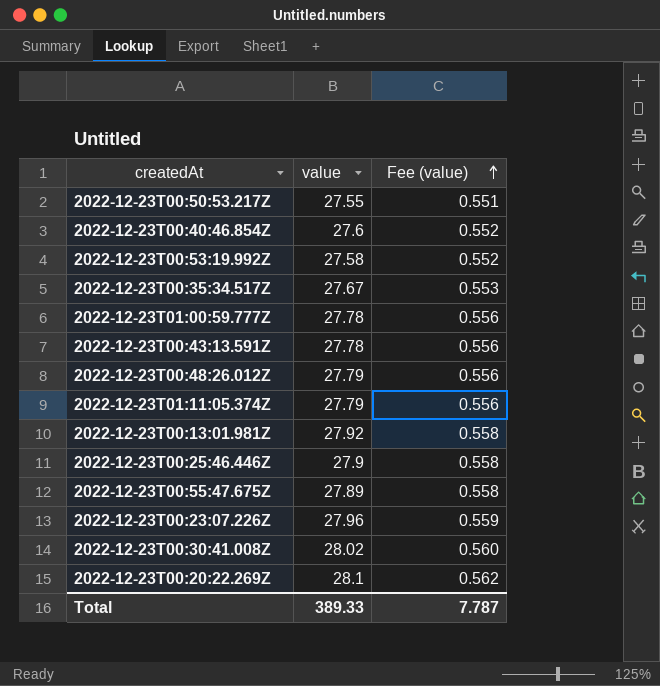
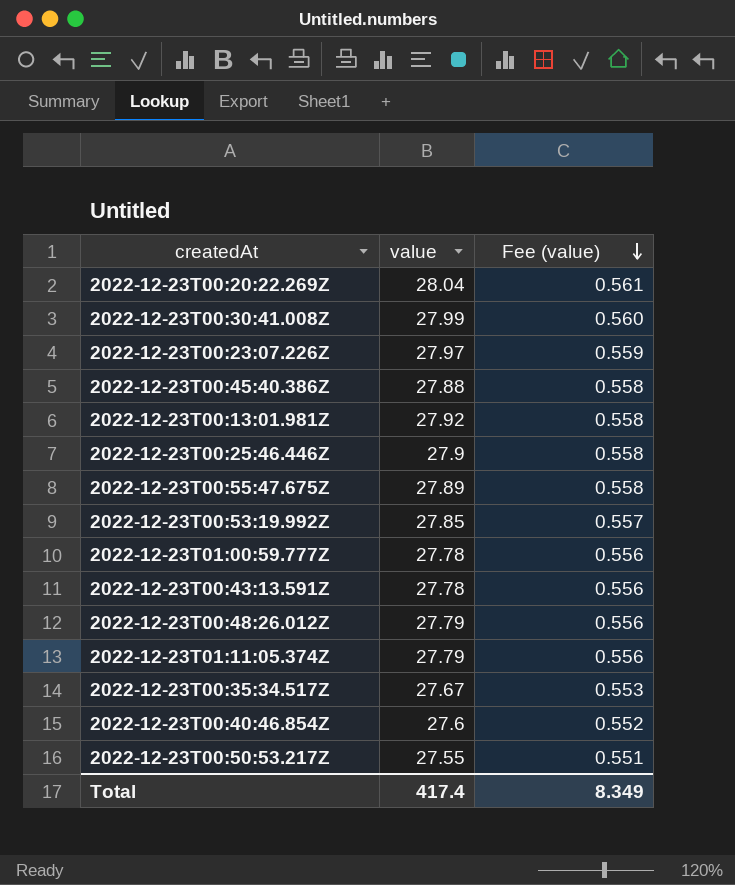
row order: Fee (value) ascending -> Fee (value) descending
2022-12-23T00:20:22.269Z | value: 28.1 -> 28.04
2022-12-23T00:20:22.269Z | Fee (value): 0.562 -> 0.561
2022-12-23T00:30:41.008Z | value: 28.02 -> 27.99
2022-12-23T00:23:07.226Z | value: 27.96 -> 27.97
row 2022-12-23T00:45:40.386Z: none -> 27.88 | 0.558
2022-12-23T00:53:19.992Z | value: 27.58 -> 27.85
2022-12-23T00:53:19.992Z | Fee (value): 0.552 -> 0.557
Total | value: 389.33 -> 417.4
Total | Fee (value): 7.787 -> 8.349

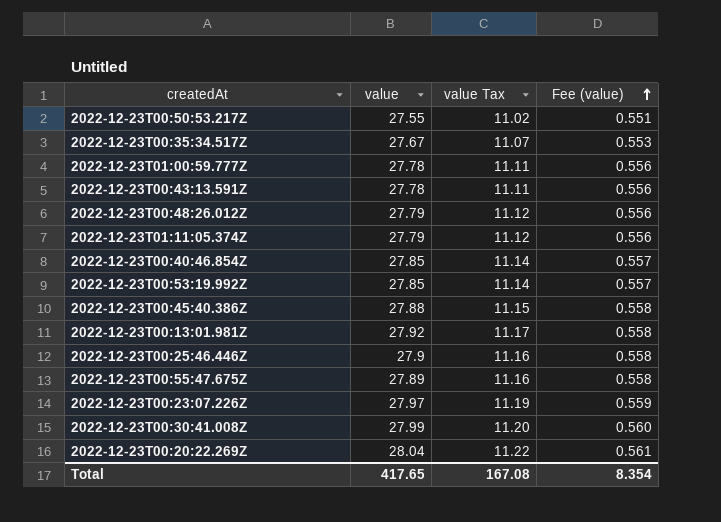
row order: Fee (value) descending -> Fee (value) ascending
column value Tax | formula: none -> [value] * 0.4
2022-12-23T00:40:46.854Z | value: 27.6 -> 27.85
2022-12-23T00:40:46.854Z | Fee (value): 0.552 -> 0.557
Total | value: 417.4 -> 417.65
Total | Fee (value): 8.349 -> 8.354

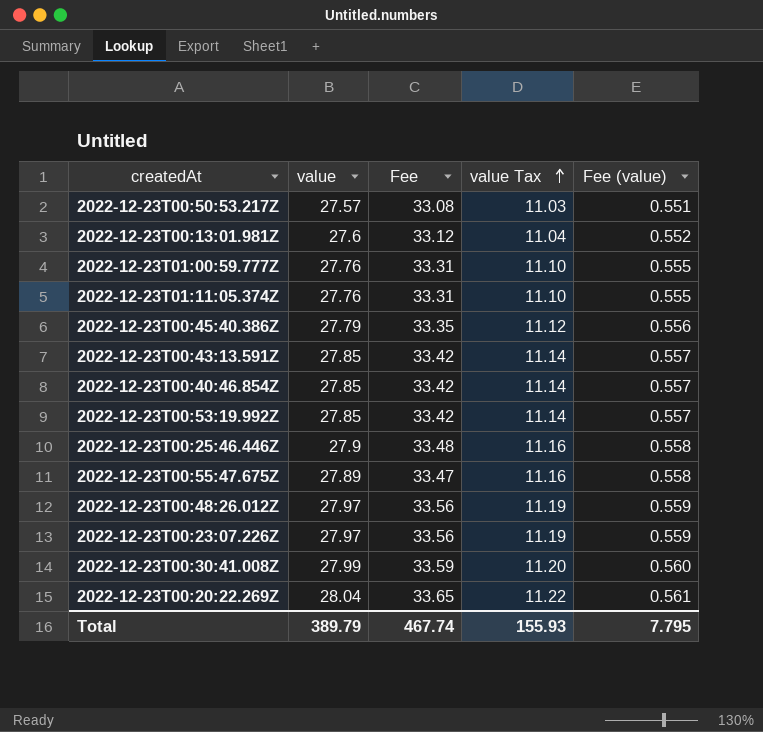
row order: Fee (value) ascending -> value Tax ascending
column Fee | formula: none -> [value] * 1.2
row 2022-12-23T00:35:34.517Z: 27.67 | 11.07 | 0.553 -> none
2022-12-23T00:50:53.217Z | value: 27.55 -> 27.57
2022-12-23T00:50:53.217Z | value Tax: 11.02 -> 11.03
2022-12-23T00:13:01.981Z | value: 27.92 -> 27.6
2022-12-23T00:13:01.981Z | value Tax: 11.17 -> 11.04
2022-12-23T00:13:01.981Z | Fee (value): 0.558 -> 0.552
2022-12-23T01:00:59.777Z | value: 27.78 -> 27.76
2022-12-23T01:00:59.777Z | value Tax: 11.11 -> 11.10
2022-12-23T01:00:59.777Z | Fee (value): 0.556 -> 0.555
2022-12-23T01:11:05.374Z | value: 27.79 -> 27.76
2022-12-23T01:11:05.374Z | value Tax: 11.12 -> 11.10
2022-12-23T01:11:05.374Z | Fee (value): 0.556 -> 0.555
2022-12-23T00:45:40.386Z | value: 27.88 -> 27.79
2022-12-23T00:45:40.386Z | value Tax: 11.15 -> 11.12
2022-12-23T00:45:40.386Z | Fee (value): 0.558 -> 0.556
2022-12-23T00:43:13.591Z | value: 27.78 -> 27.85
2022-12-23T00:43:13.591Z | value Tax: 11.11 -> 11.14
2022-12-23T00:43:13.591Z | Fee (value): 0.556 -> 0.557
2022-12-23T00:48:26.012Z | value: 27.79 -> 27.97
2022-12-23T00:48:26.012Z | value Tax: 11.12 -> 11.19
2022-12-23T00:48:26.012Z | Fee (value): 0.556 -> 0.559
Total | value: 417.65 -> 389.79
Total | value Tax: 167.08 -> 155.93
Total | Fee (value): 8.354 -> 7.795

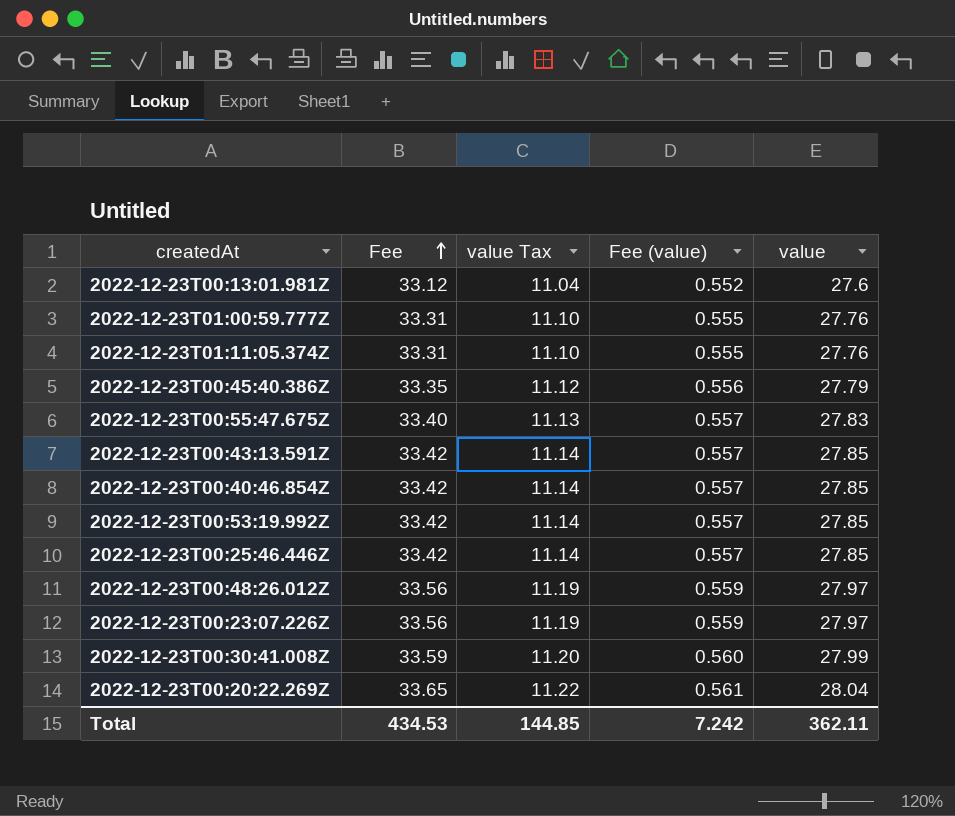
row order: value Tax ascending -> Fee ascending
column value | position: 2 -> 5
row 2022-12-23T00:50:53.217Z: 27.57 | 33.08 | 11.03 | 0.551 -> none
2022-12-23T00:55:47.675Z | Fee: 33.47 -> 33.40
2022-12-23T00:55:47.675Z | value Tax: 11.16 -> 11.13
2022-12-23T00:55:47.675Z | Fee (value): 0.558 -> 0.557
2022-12-23T00:55:47.675Z | value: 27.89 -> 27.83
2022-12-23T00:25:46.446Z | Fee: 33.48 -> 33.42
2022-12-23T00:25:46.446Z | value Tax: 11.16 -> 11.14
2022-12-23T00:25:46.446Z | Fee (value): 0.558 -> 0.557
2022-12-23T00:25:46.446Z | value: 27.9 -> 27.85
Total | Fee: 467.74 -> 434.53
Total | value Tax: 155.93 -> 144.85
Total | Fee (value): 7.795 -> 7.242
Total | value: 389.79 -> 362.11

